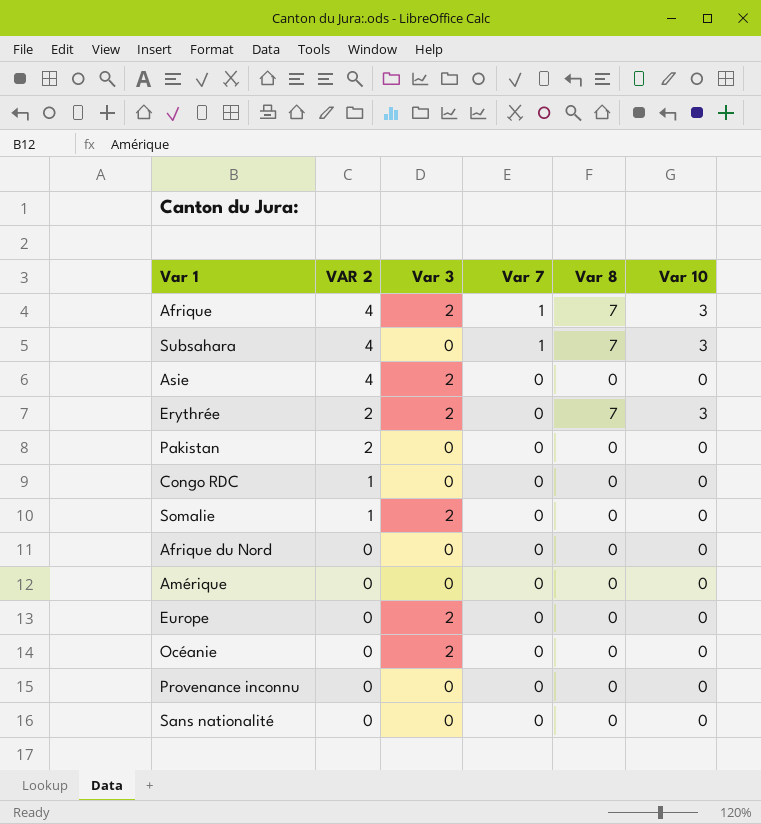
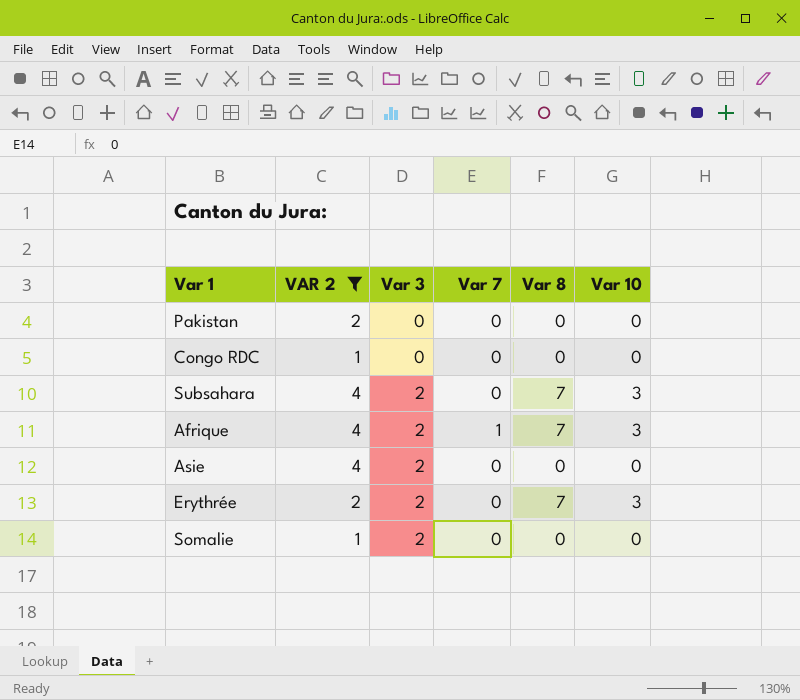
filter: none -> VAR 2 != 0
row order: VAR 2 descending -> Var 3 ascending
Subsahara | Var 3: 0 -> 2
Subsahara | Var 7: 1 -> 0

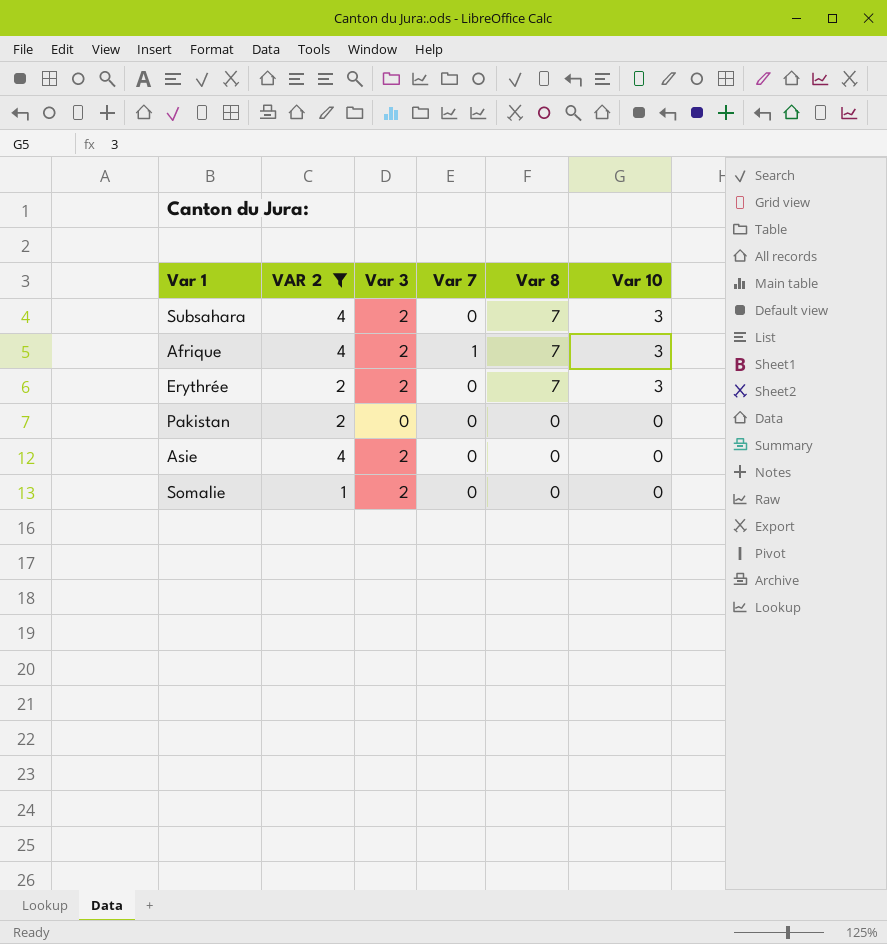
row order: Var 3 ascending -> Var 8 descending
row Congo RDC: 1 | 0 | 0 | 0 | 0 -> none

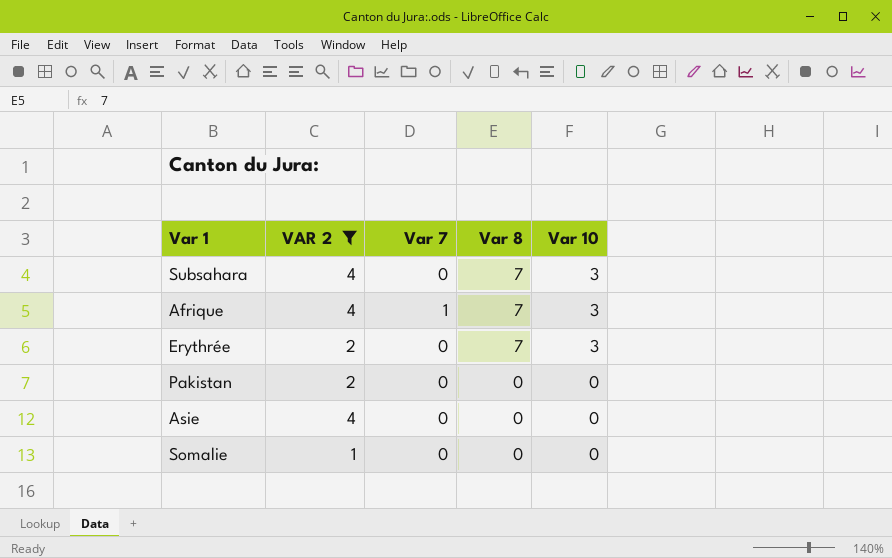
column Var 3 | position: 3 -> none

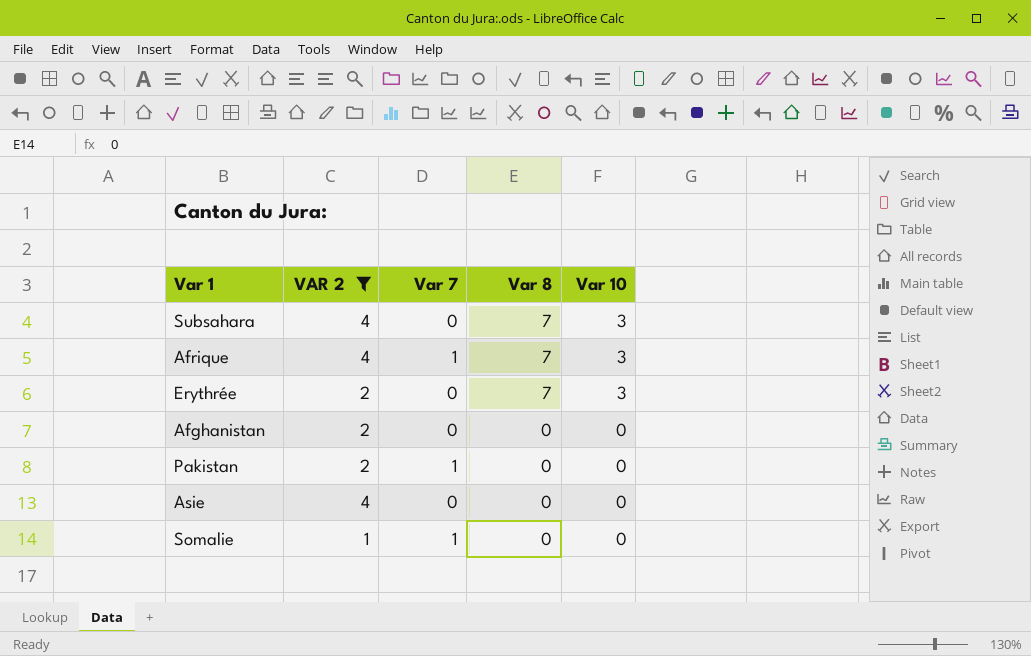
row Afghanistan: none -> 2 | 0 | 0 | 0
Pakistan | Var 7: 0 -> 1
Somalie | Var 7: 0 -> 1

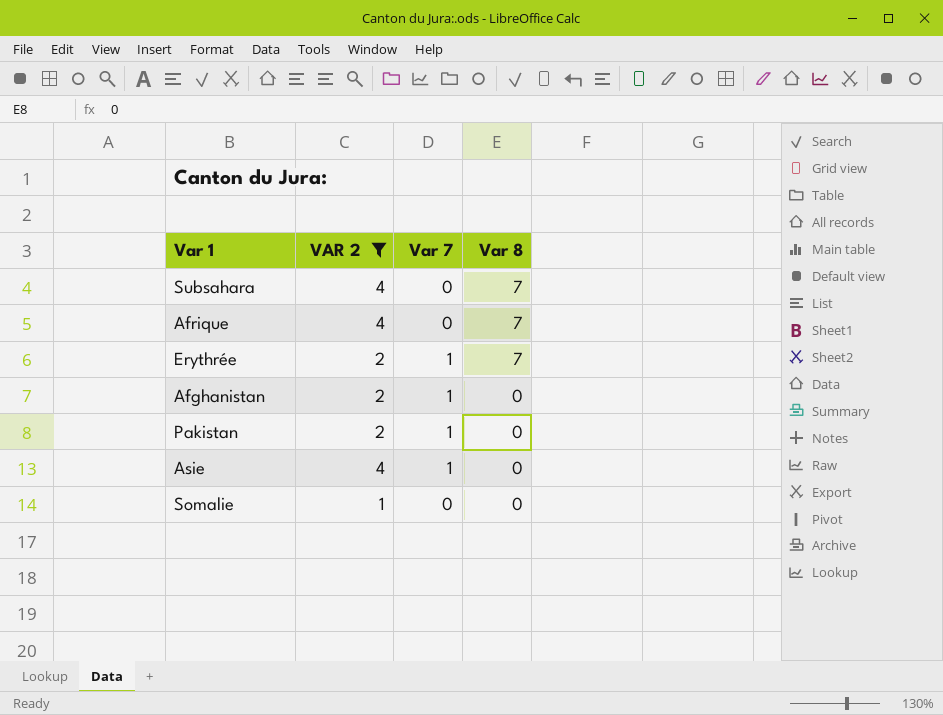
column Var 10 | position: 5 -> none
Afrique | Var 7: 1 -> 0
Erythrée | Var 7: 0 -> 1
Afghanistan | Var 7: 0 -> 1
Asie | Var 7: 0 -> 1
Somalie | Var 7: 1 -> 0

